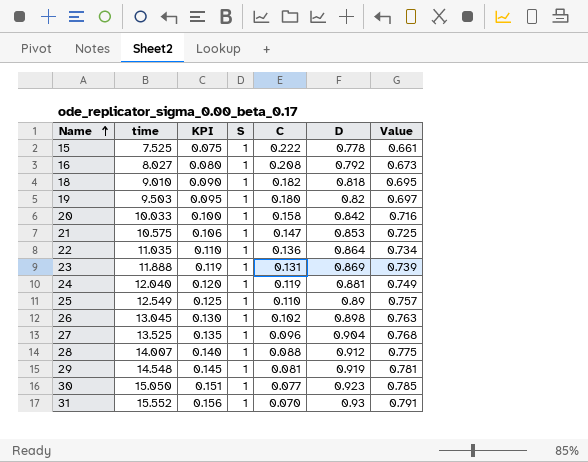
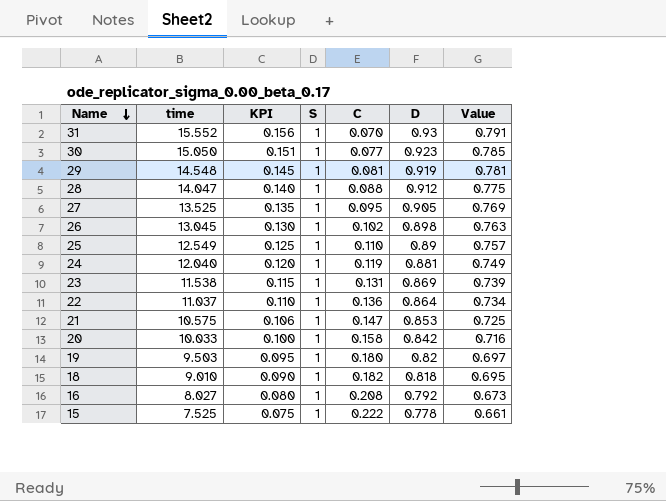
row order: Name ascending -> Name descending
28 | time: 14.007 -> 14.047
27 | C: 0.096 -> 0.095
27 | D: 0.904 -> 0.905
27 | Value: 0.768 -> 0.769
23 | time: 11.888 -> 11.538
23 | KPI: 0.119 -> 0.115
22 | time: 11.035 -> 11.037

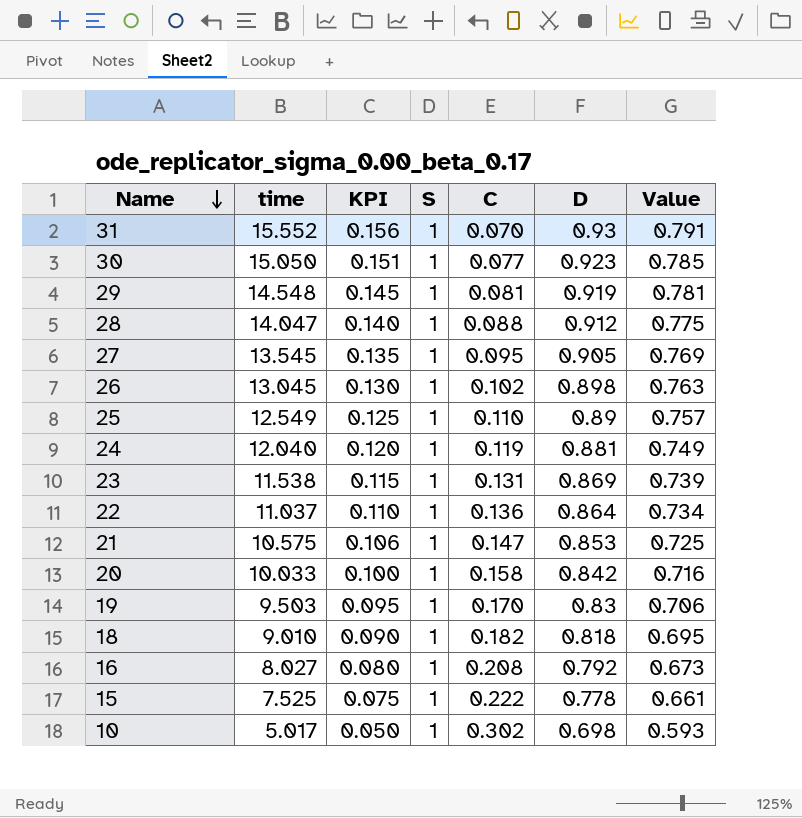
27 | time: 13.525 -> 13.545
19 | C: 0.180 -> 0.170
19 | D: 0.82 -> 0.83
19 | Value: 0.697 -> 0.706
row 10: none -> 5.017 | 0.050 | 1 | 0.302 | 0.698 | 0.593

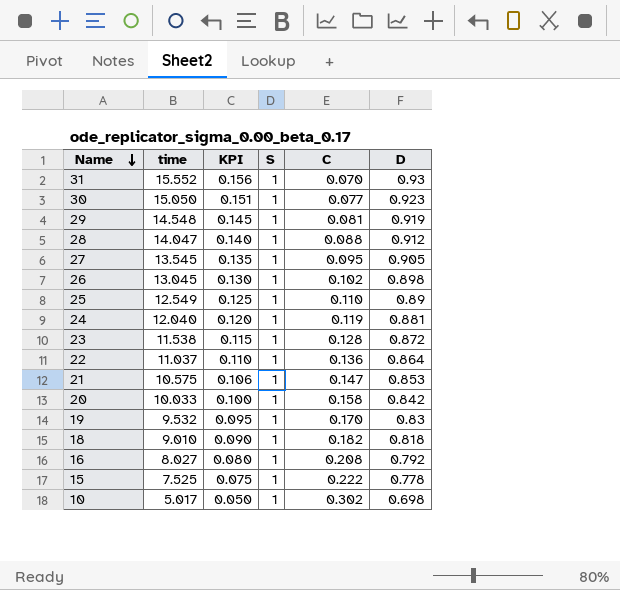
column Value | formula: [D] * 0.85 -> none
23 | C: 0.131 -> 0.128
23 | D: 0.869 -> 0.872
19 | time: 9.503 -> 9.532

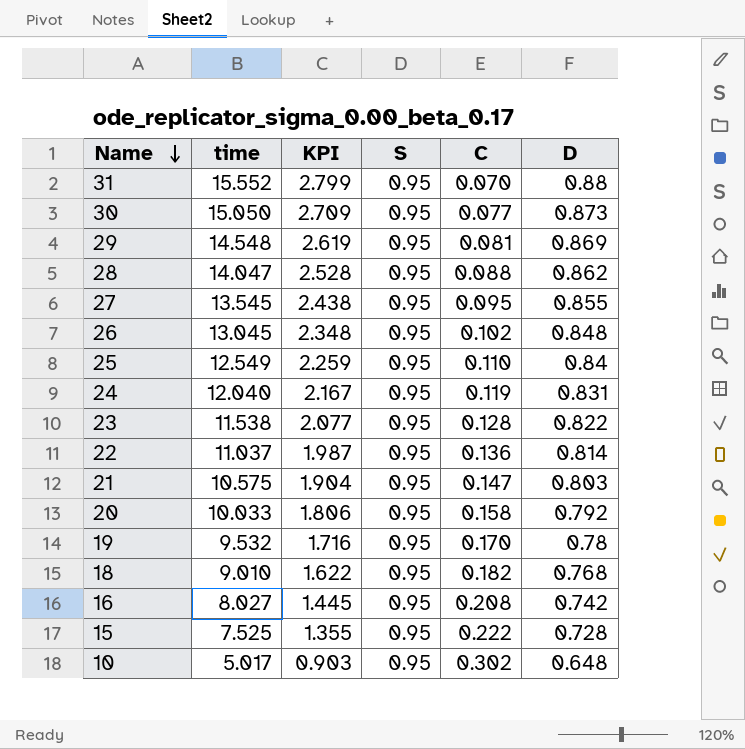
column KPI | formula: [time] * 0.01 -> [time] * 0.18
31 | S: 1 -> 0.95
31 | D: 0.93 -> 0.88
30 | S: 1 -> 0.95
30 | D: 0.923 -> 0.873
29 | S: 1 -> 0.95
29 | D: 0.919 -> 0.869
28 | S: 1 -> 0.95
28 | D: 0.912 -> 0.862
27 | S: 1 -> 0.95
27 | D: 0.905 -> 0.855
26 | S: 1 -> 0.95
26 | D: 0.898 -> 0.848
25 | S: 1 -> 0.95
25 | D: 0.89 -> 0.84
24 | S: 1 -> 0.95
24 | D: 0.881 -> 0.831
23 | S: 1 -> 0.95
23 | D: 0.872 -> 0.822
22 | S: 1 -> 0.95
22 | D: 0.864 -> 0.814
21 | S: 1 -> 0.95
21 | D: 0.853 -> 0.803
20 | S: 1 -> 0.95
20 | D: 0.842 -> 0.792
19 | S: 1 -> 0.95
19 | D: 0.83 -> 0.78
18 | S: 1 -> 0.95
18 | D: 0.818 -> 0.768
16 | S: 1 -> 0.95
16 | D: 0.792 -> 0.742
15 | S: 1 -> 0.95
15 | D: 0.778 -> 0.728
10 | S: 1 -> 0.95
10 | D: 0.698 -> 0.648

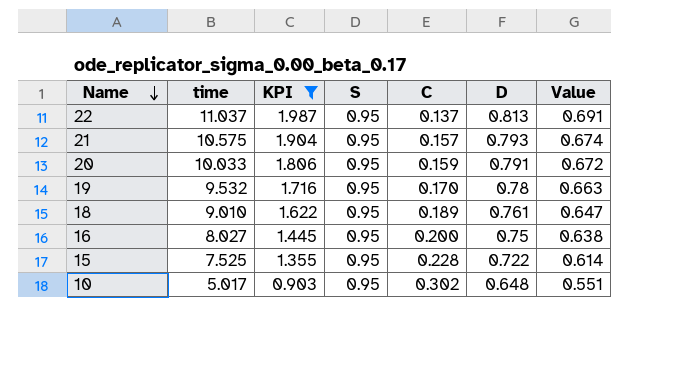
filter: none -> KPI <= 1.987
column Value | formula: none -> [D] * 0.85
22 | C: 0.136 -> 0.137
22 | D: 0.814 -> 0.813
21 | C: 0.147 -> 0.157
21 | D: 0.803 -> 0.793
20 | C: 0.158 -> 0.159
20 | D: 0.792 -> 0.791
18 | C: 0.182 -> 0.189
18 | D: 0.768 -> 0.761
16 | C: 0.208 -> 0.200
16 | D: 0.742 -> 0.75
15 | C: 0.222 -> 0.228
15 | D: 0.728 -> 0.722

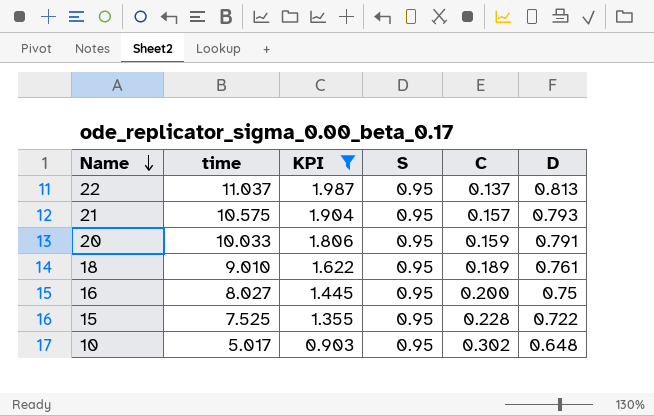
column Value | formula: [D] * 0.85 -> none
row 19: 9.532 | 1.716 | 0.95 | 0.170 | 0.78 | 0.663 -> none

